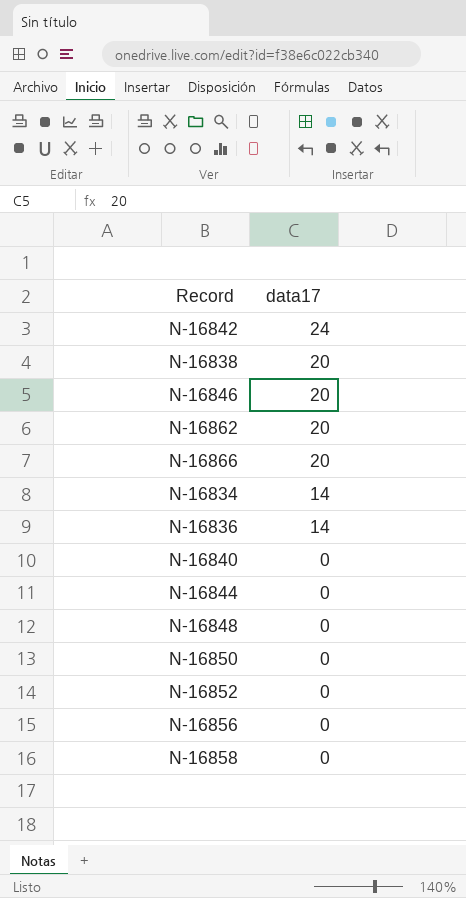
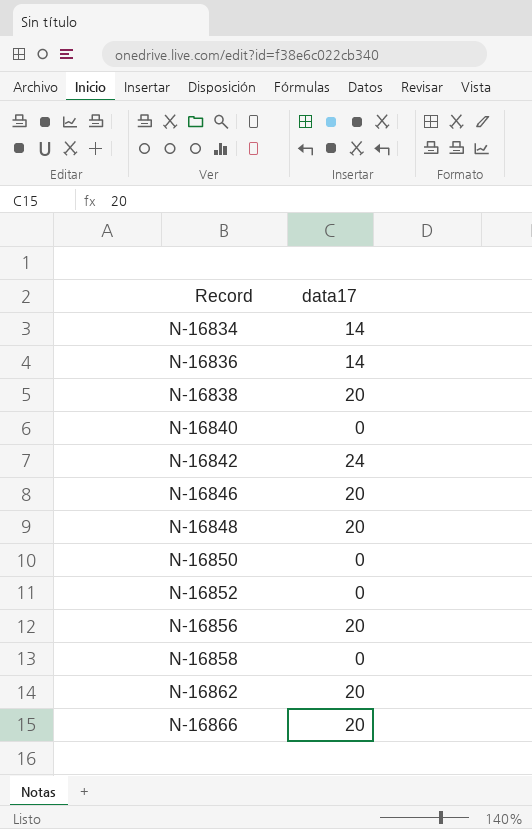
row order: data17 descending -> Record ascending
row N-16844: 0 -> none
N-16848 | data17: 0 -> 20
N-16856 | data17: 0 -> 20

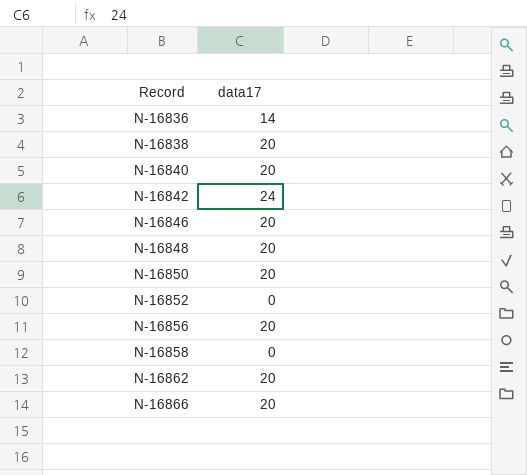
row N-16834: 14 -> none
N-16840 | data17: 0 -> 20
N-16850 | data17: 0 -> 20

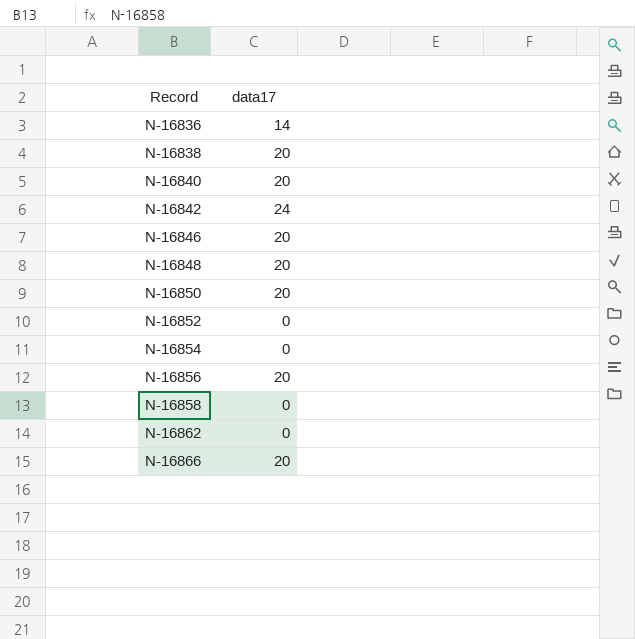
row N-16854: none -> 0
N-16862 | data17: 20 -> 0

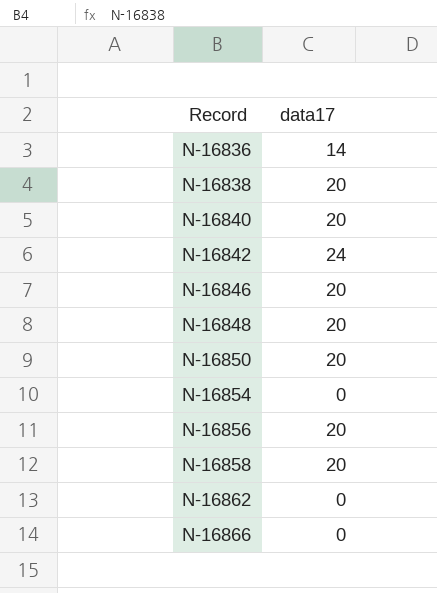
row N-16852: 0 -> none
N-16858 | data17: 0 -> 20
N-16866 | data17: 20 -> 0

